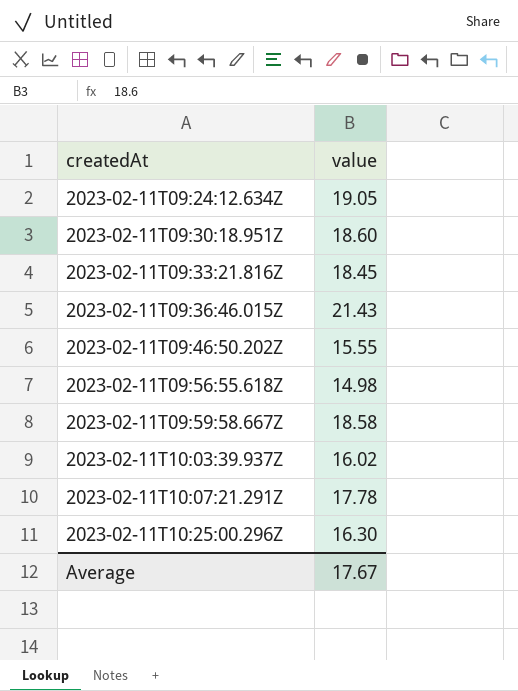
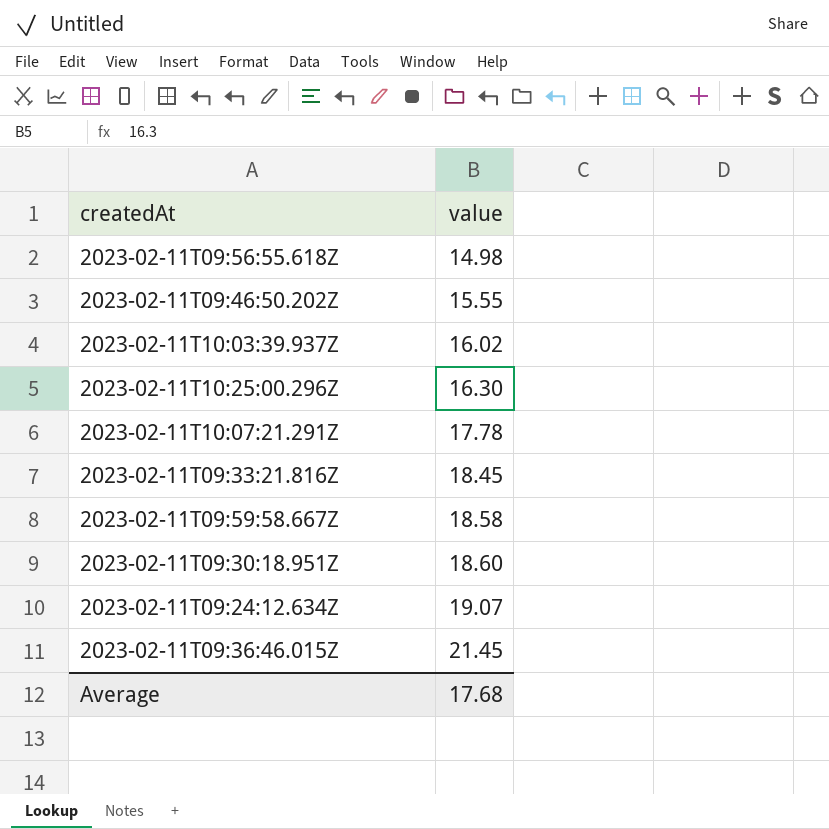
row order: createdAt ascending -> value ascending
2023-02-11T09:24:12.634Z | value: 19.05 -> 19.07
2023-02-11T09:36:46.015Z | value: 21.43 -> 21.45
Average | value: 17.67 -> 17.68

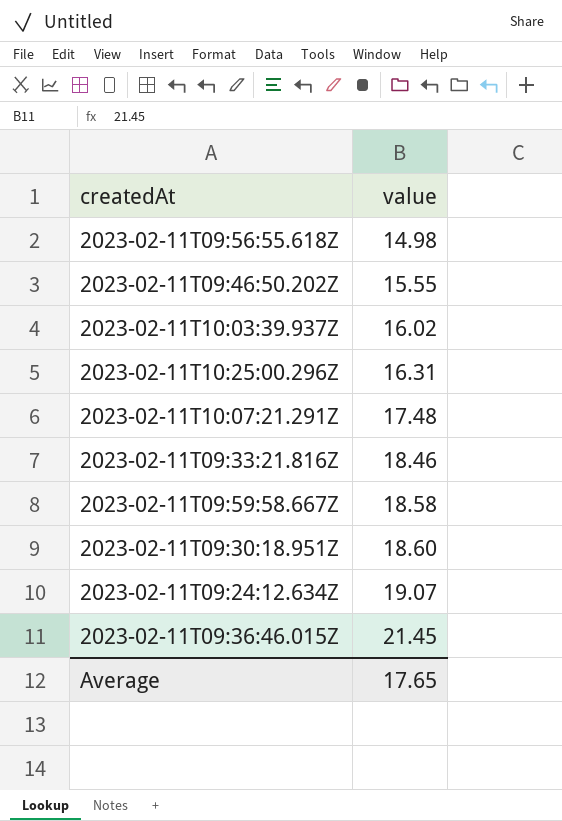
2023-02-11T10:25:00.296Z | value: 16.30 -> 16.31
2023-02-11T10:07:21.291Z | value: 17.78 -> 17.48
2023-02-11T09:33:21.816Z | value: 18.45 -> 18.46
Average | value: 17.68 -> 17.65

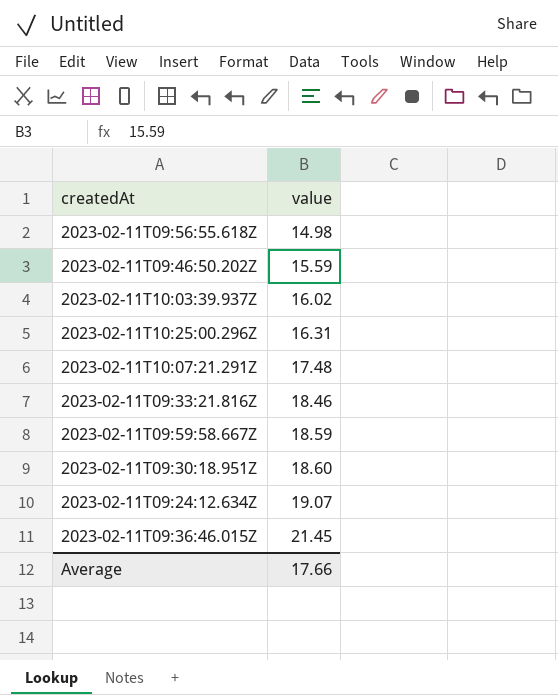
2023-02-11T09:46:50.202Z | value: 15.55 -> 15.59
2023-02-11T09:59:58.667Z | value: 18.58 -> 18.59
Average | value: 17.65 -> 17.66

